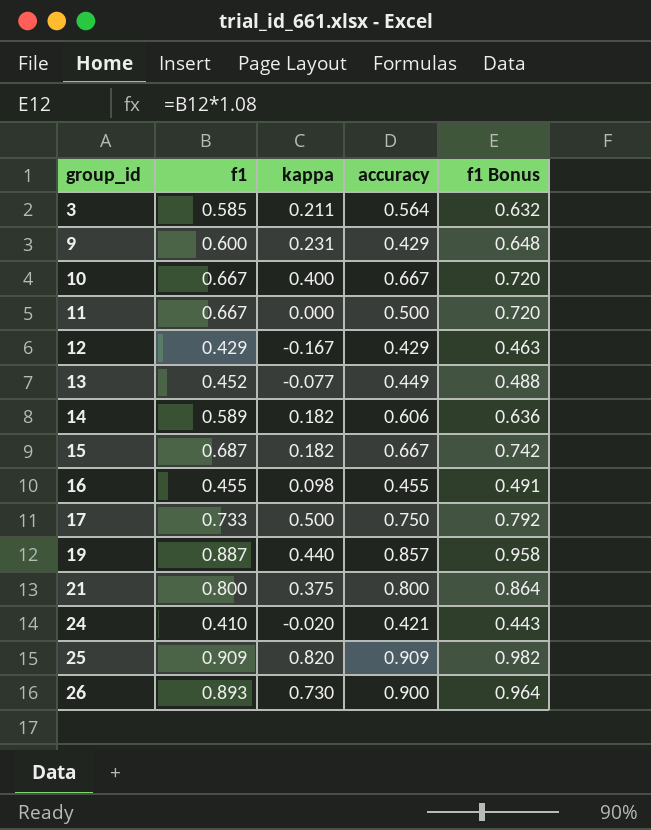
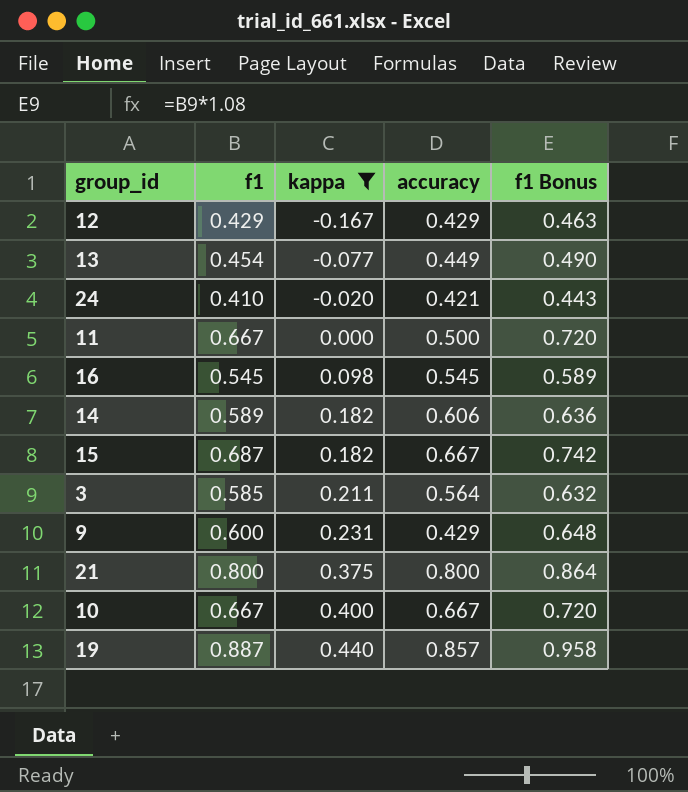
filter: none -> kappa <= 0.440
row order: group_id ascending -> kappa ascending
13 | f1: 0.452 -> 0.454
13 | f1 Bonus: 0.488 -> 0.490
16 | f1: 0.455 -> 0.545
16 | accuracy: 0.455 -> 0.545
16 | f1 Bonus: 0.491 -> 0.589

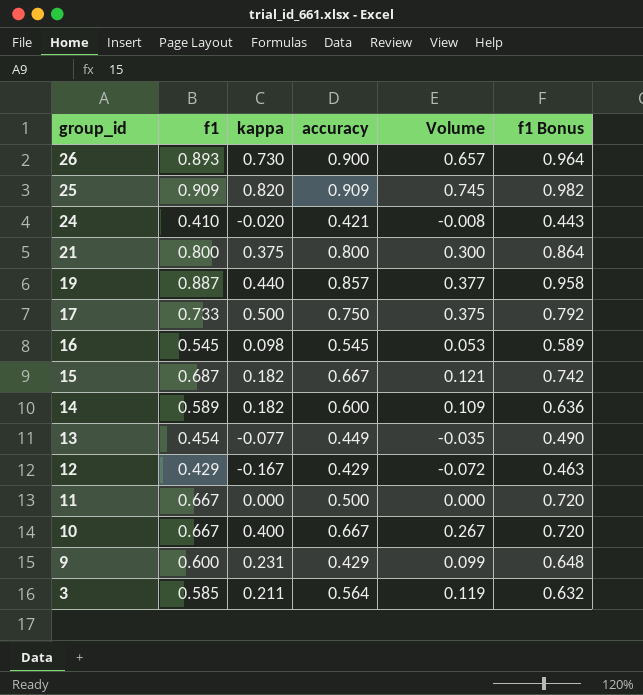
filter: kappa <= 0.440 -> none
row order: kappa ascending -> group_id descending
column Volume | formula: none -> [kappa] * [accuracy]
14 | accuracy: 0.606 -> 0.600

